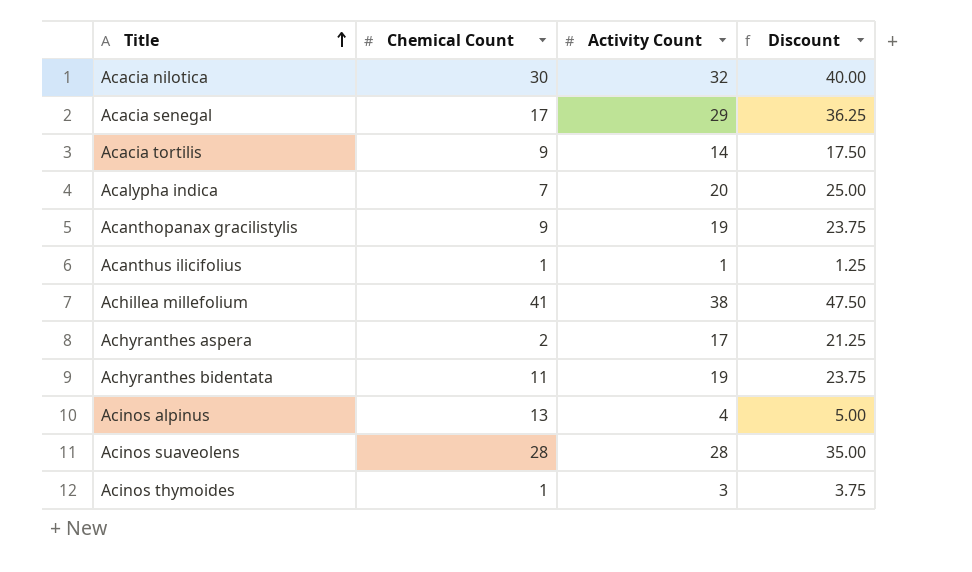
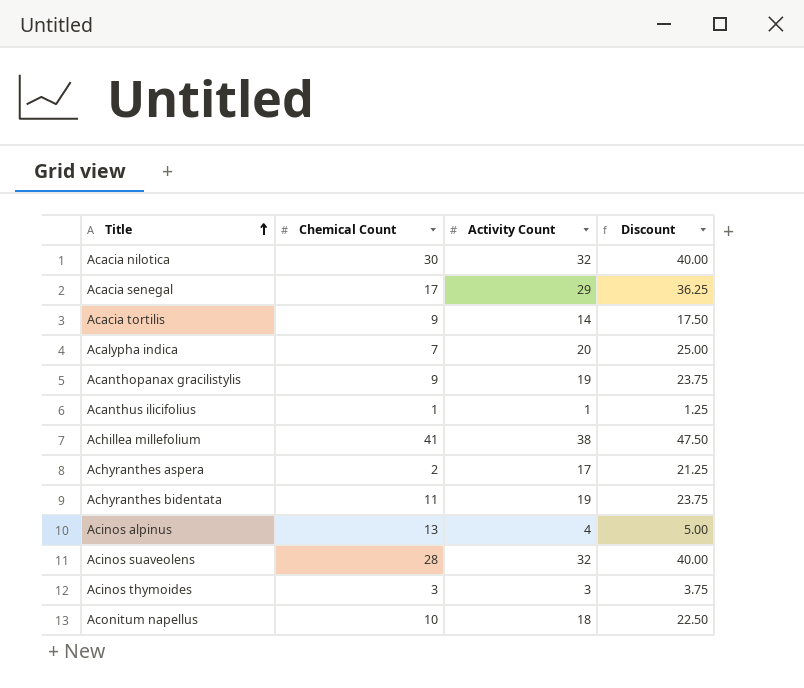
Acinos suaveolens | Activity Count: 28 -> 32
Acinos suaveolens | Discount: 35.00 -> 40.00
Acinos thymoides | Chemical Count: 1 -> 3
row Aconitum napellus: none -> 10 | 18 | 22.50

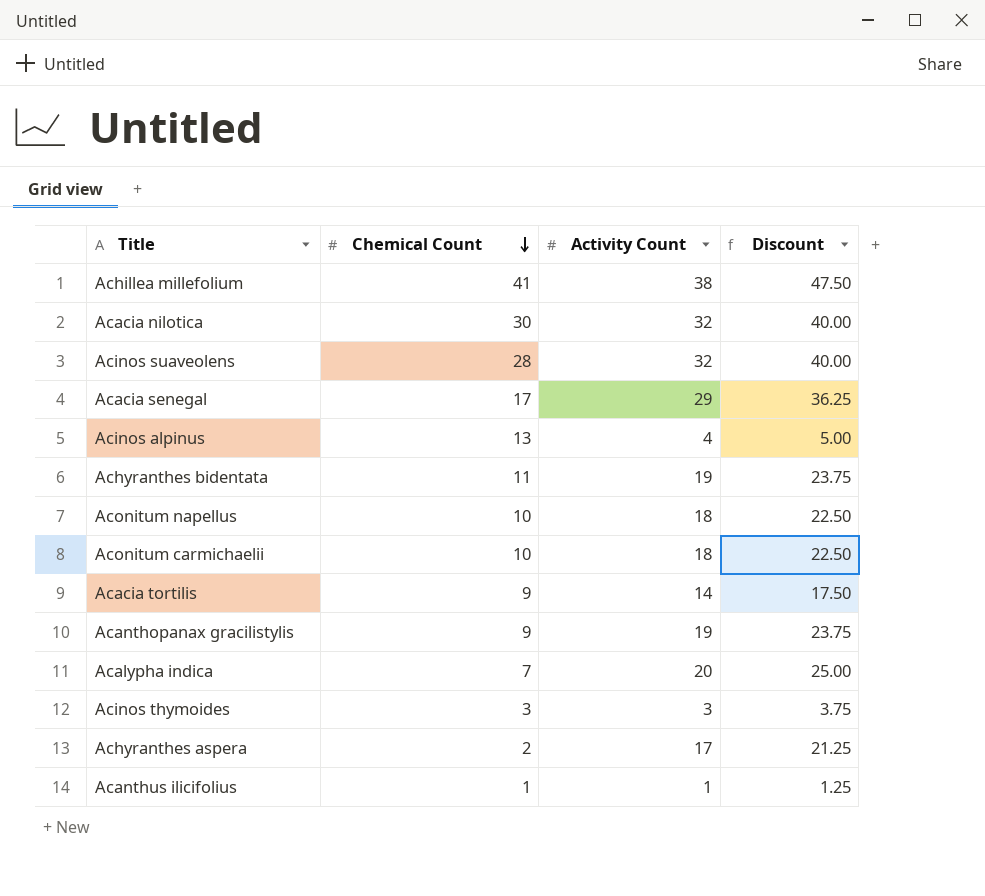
row order: Title ascending -> Chemical Count descending
row Aconitum carmichaelii: none -> 10 | 18 | 22.50

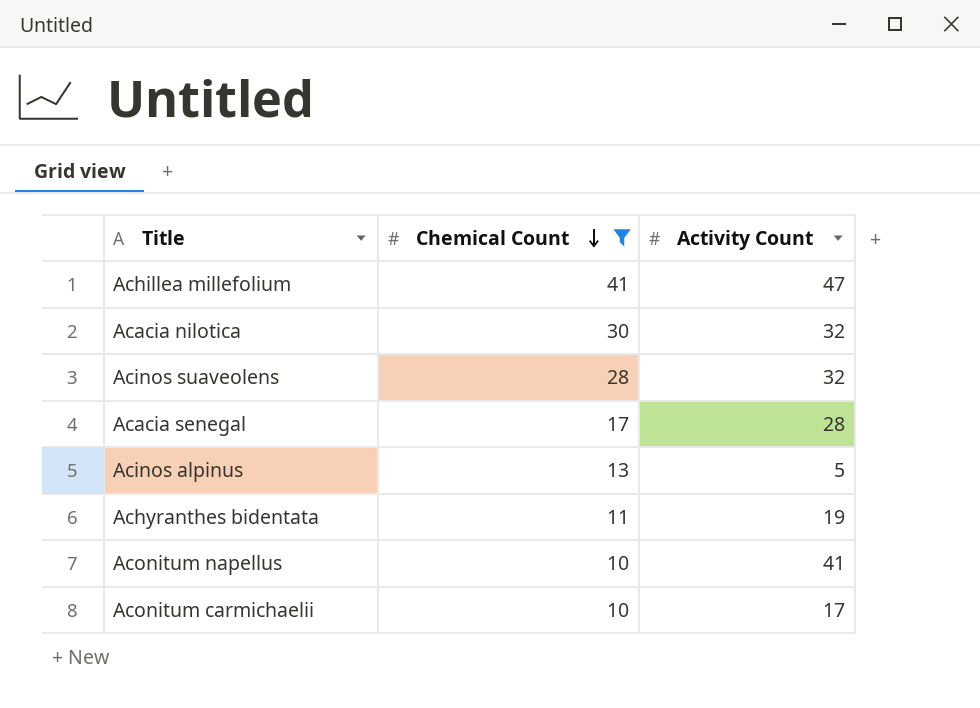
filter: none -> Chemical Count >= 10
column Discount | formula: [Activity Count] * 1.25 -> none
Achillea millefolium | Activity Count: 38 -> 47
Acacia senegal | Activity Count: 29 -> 28
Acinos alpinus | Activity Count: 4 -> 5
Aconitum napellus | Activity Count: 18 -> 41
Aconitum carmichaelii | Activity Count: 18 -> 17

